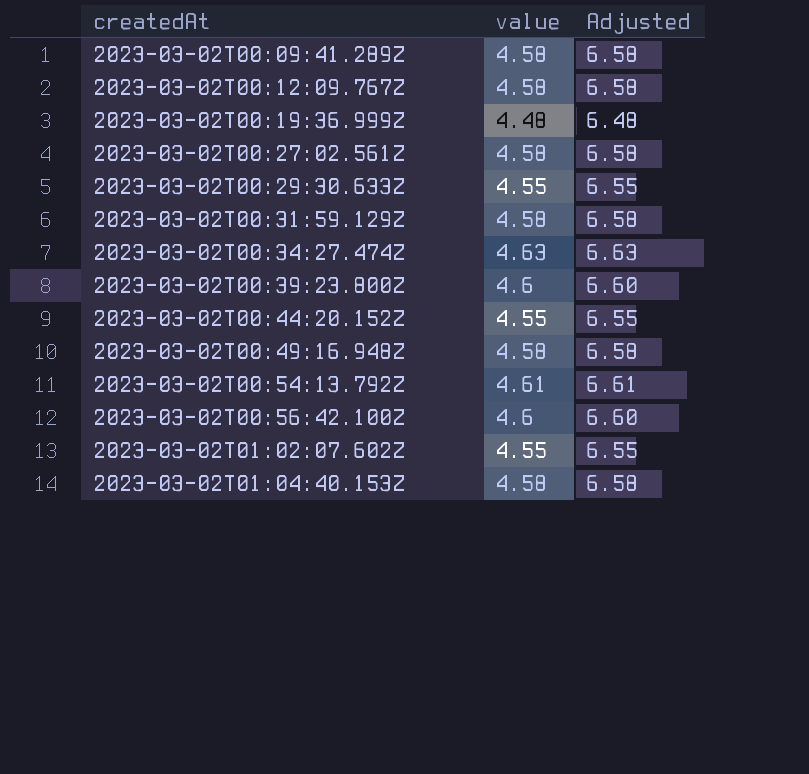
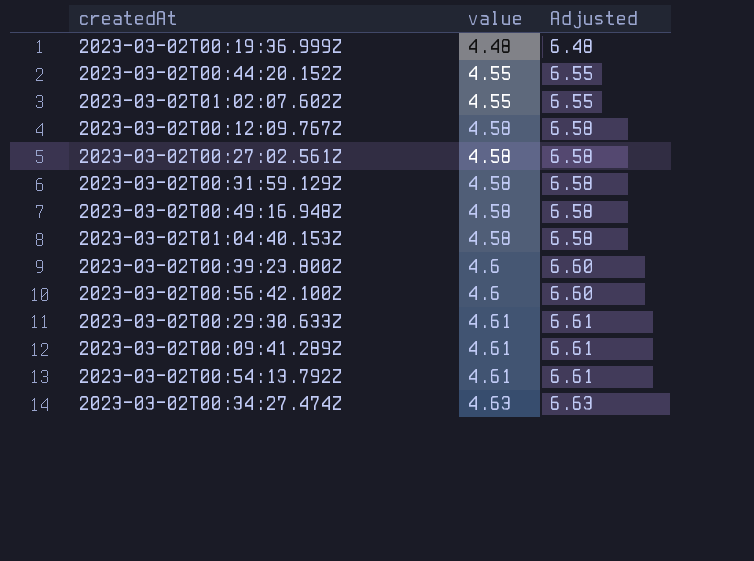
row order: createdAt ascending -> value ascending
2023-03-02T00:29:30.633Z | value: 4.55 -> 4.61
2023-03-02T00:29:30.633Z | Adjusted: 6.55 -> 6.61
2023-03-02T00:09:41.289Z | value: 4.58 -> 4.61
2023-03-02T00:09:41.289Z | Adjusted: 6.58 -> 6.61

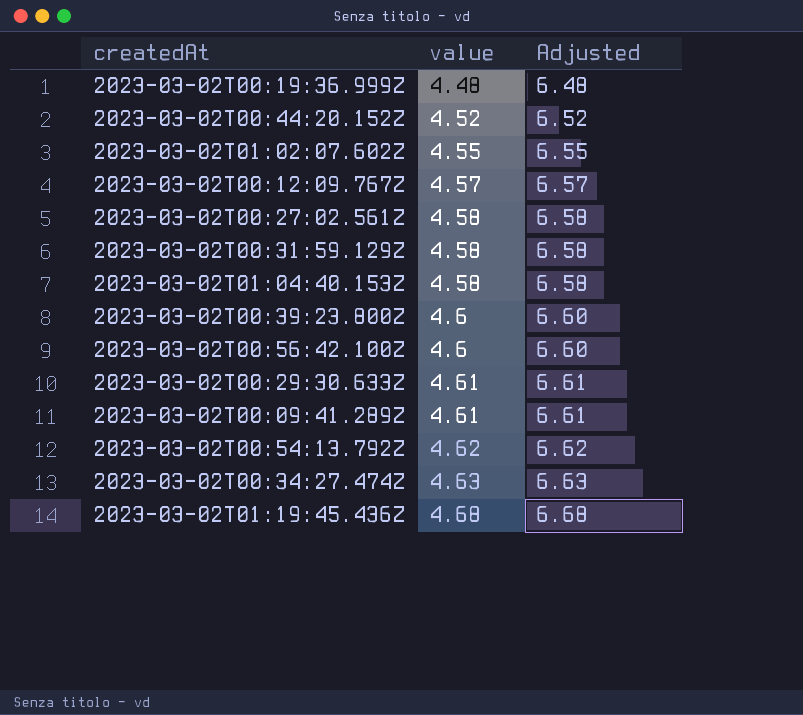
row 2023-03-02T00:49:16.948Z: 4.58 | 6.58 -> none
2023-03-02T00:44:20.152Z | value: 4.55 -> 4.52
2023-03-02T00:44:20.152Z | Adjusted: 6.55 -> 6.52
2023-03-02T00:12:09.767Z | value: 4.58 -> 4.57
2023-03-02T00:12:09.767Z | Adjusted: 6.58 -> 6.57
2023-03-02T00:54:13.792Z | value: 4.61 -> 4.62
2023-03-02T00:54:13.792Z | Adjusted: 6.61 -> 6.62
row 2023-03-02T01:19:45.436Z: none -> 4.68 | 6.68

